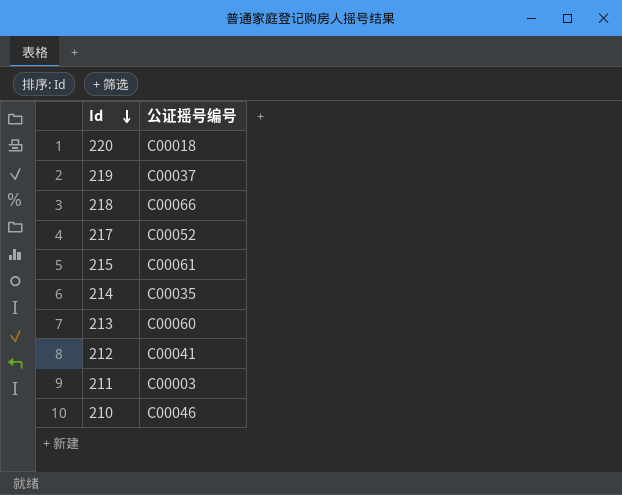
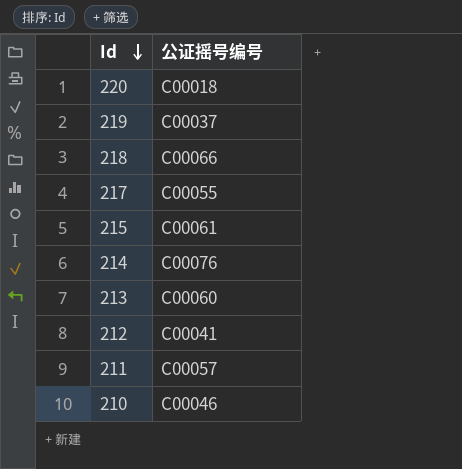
217 | 公证摇号编号: C00052 -> C00055
214 | 公证摇号编号: C00035 -> C00076
211 | 公证摇号编号: C00003 -> C00057

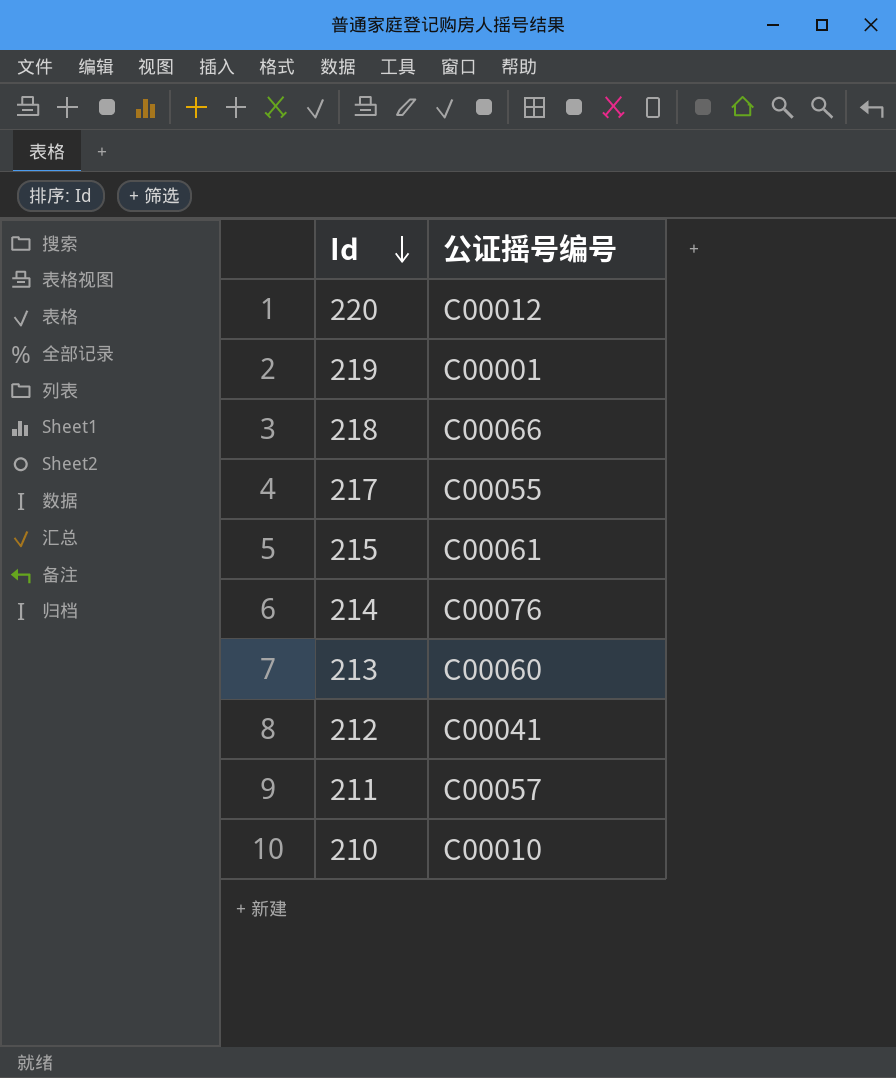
220 | 公证摇号编号: C00018 -> C00012
219 | 公证摇号编号: C00037 -> C00001
210 | 公证摇号编号: C00046 -> C00010

